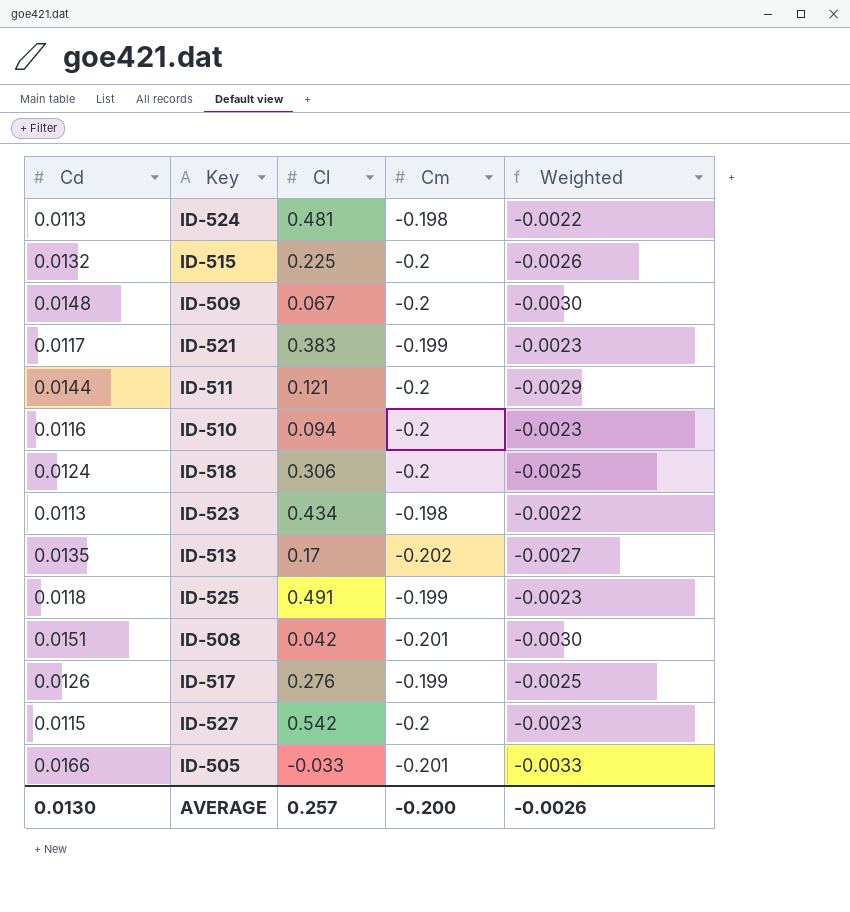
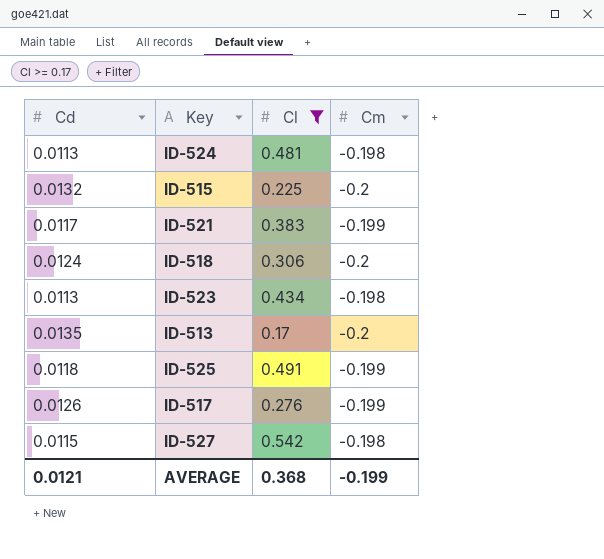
filter: none -> Cl >= 0.17
column Weighted | formula: [Cd] * [Cm] -> none
ID-513 | Cm: -0.202 -> -0.2
ID-527 | Cm: -0.2 -> -0.198
AVERAGE | Cd: 0.0130 -> 0.0121
AVERAGE | Cl: 0.257 -> 0.368
AVERAGE | Cm: -0.200 -> -0.199

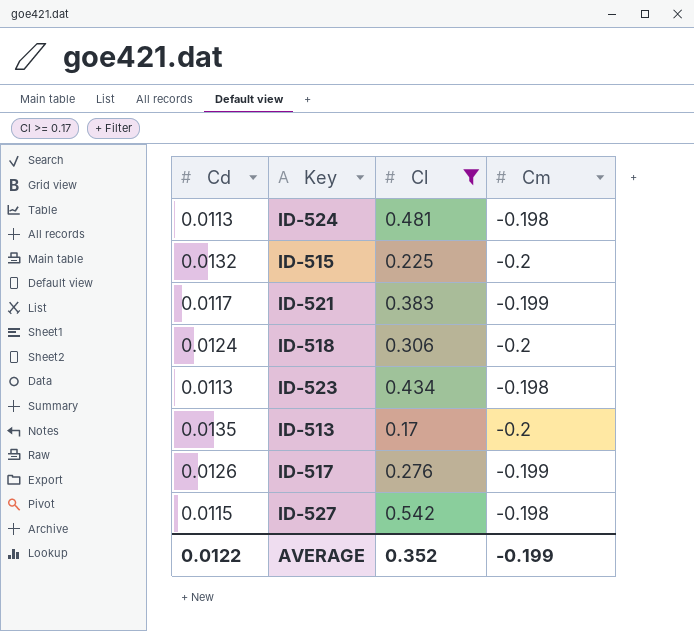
row ID-525: 0.0118 | 0.491 | -0.199 -> none
AVERAGE | Cd: 0.0121 -> 0.0122
AVERAGE | Cl: 0.368 -> 0.352

